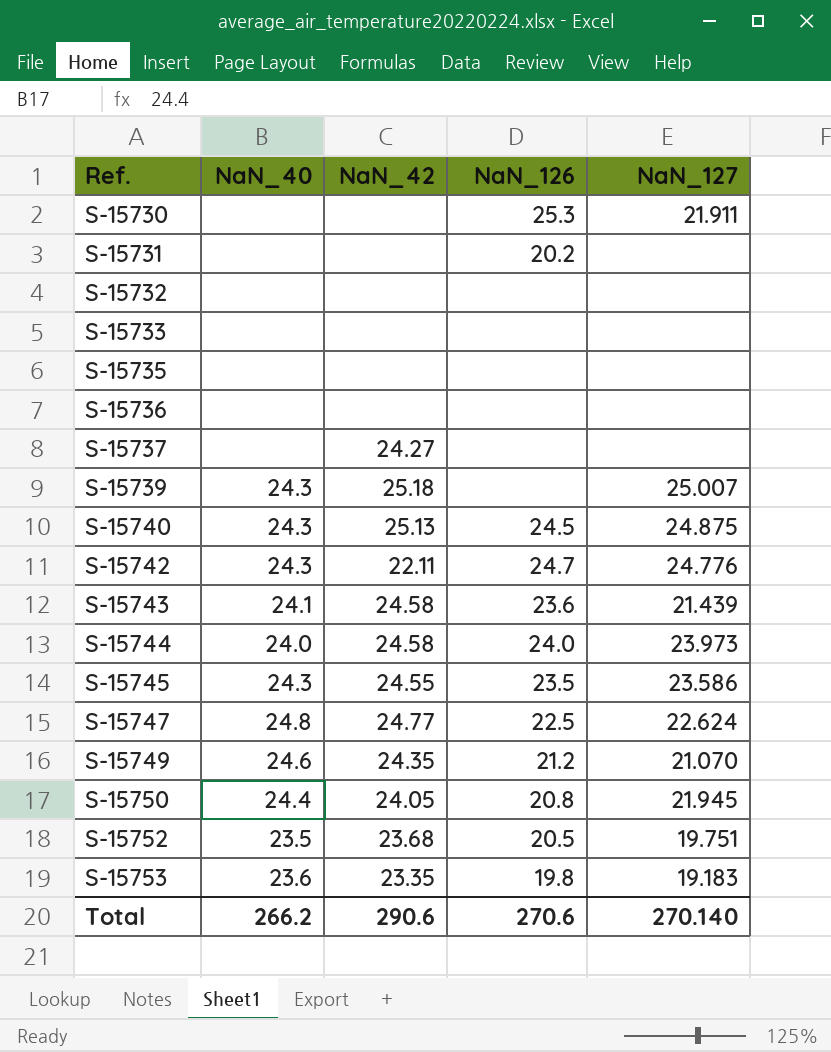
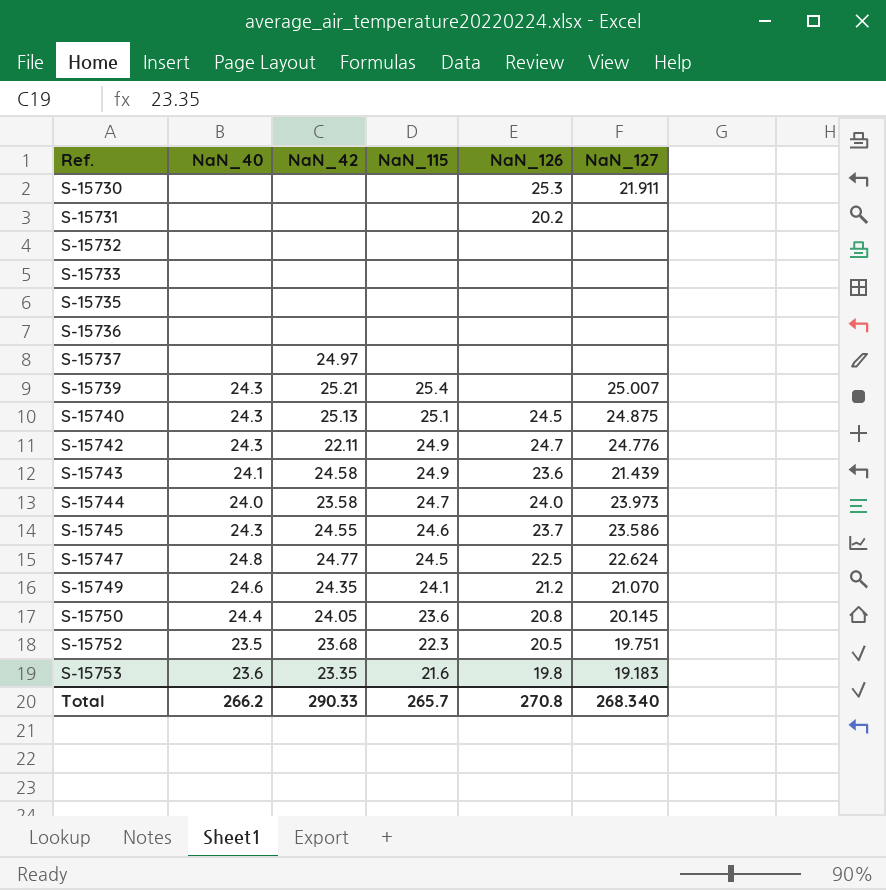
column NaN_115 | position: none -> 4
S-15737 | NaN_42: 24.27 -> 24.97
S-15739 | NaN_42: 25.18 -> 25.21
S-15744 | NaN_42: 24.58 -> 23.58
S-15745 | NaN_126: 23.5 -> 23.7
S-15750 | NaN_127: 21.945 -> 20.145
Total | NaN_42: 290.6 -> 290.33
Total | NaN_126: 270.6 -> 270.8
Total | NaN_127: 270.140 -> 268.340

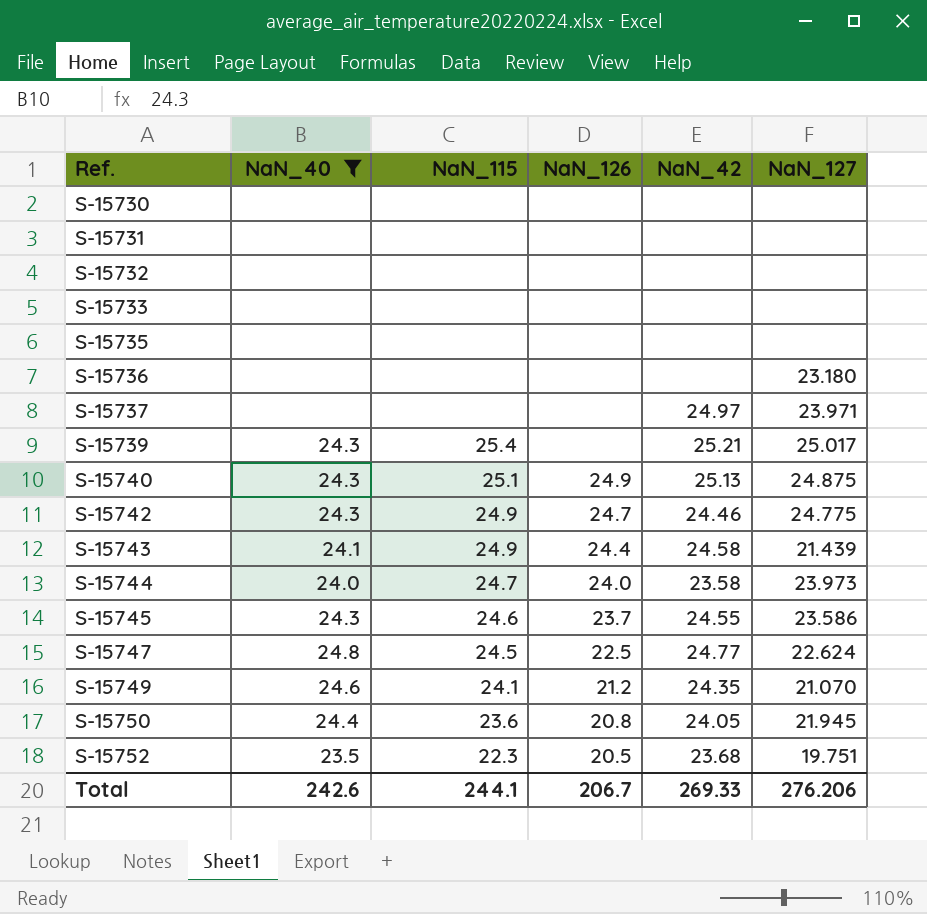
filter: none -> NaN_40 != 23.6
column NaN_42 | position: 3 -> 5
S-15730 | NaN_126: 25.3 -> none
S-15730 | NaN_127: 21.911 -> none
S-15731 | NaN_126: 20.2 -> none
S-15736 | NaN_127: none -> 23.180
S-15737 | NaN_127: none -> 23.971
S-15739 | NaN_127: 25.007 -> 25.017
S-15740 | NaN_126: 24.5 -> 24.9
S-15742 | NaN_42: 22.11 -> 24.46
S-15742 | NaN_127: 24.776 -> 24.775
S-15743 | NaN_126: 23.6 -> 24.4
S-15750 | NaN_127: 20.145 -> 21.945
Total | NaN_40: 266.2 -> 242.6
Total | NaN_115: 265.7 -> 244.1
Total | NaN_126: 270.8 -> 206.7
Total | NaN_42: 290.33 -> 269.33
Total | NaN_127: 268.340 -> 276.206

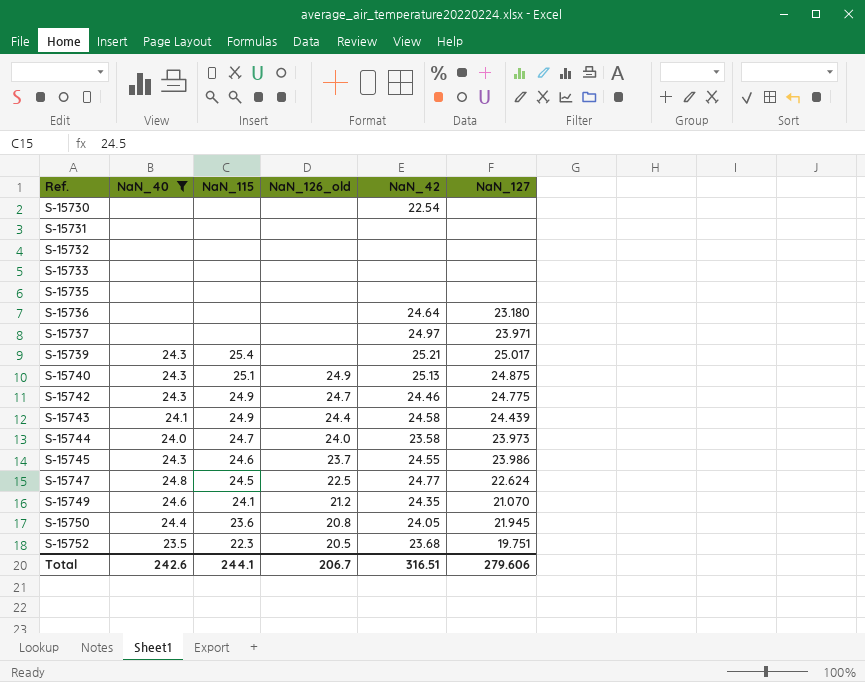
column name: NaN_126 -> NaN_126_old
S-15730 | NaN_42: none -> 22.54
S-15736 | NaN_42: none -> 24.64
S-15743 | NaN_127: 21.439 -> 24.439
S-15745 | NaN_127: 23.586 -> 23.986
Total | NaN_42: 269.33 -> 316.51
Total | NaN_127: 276.206 -> 279.606

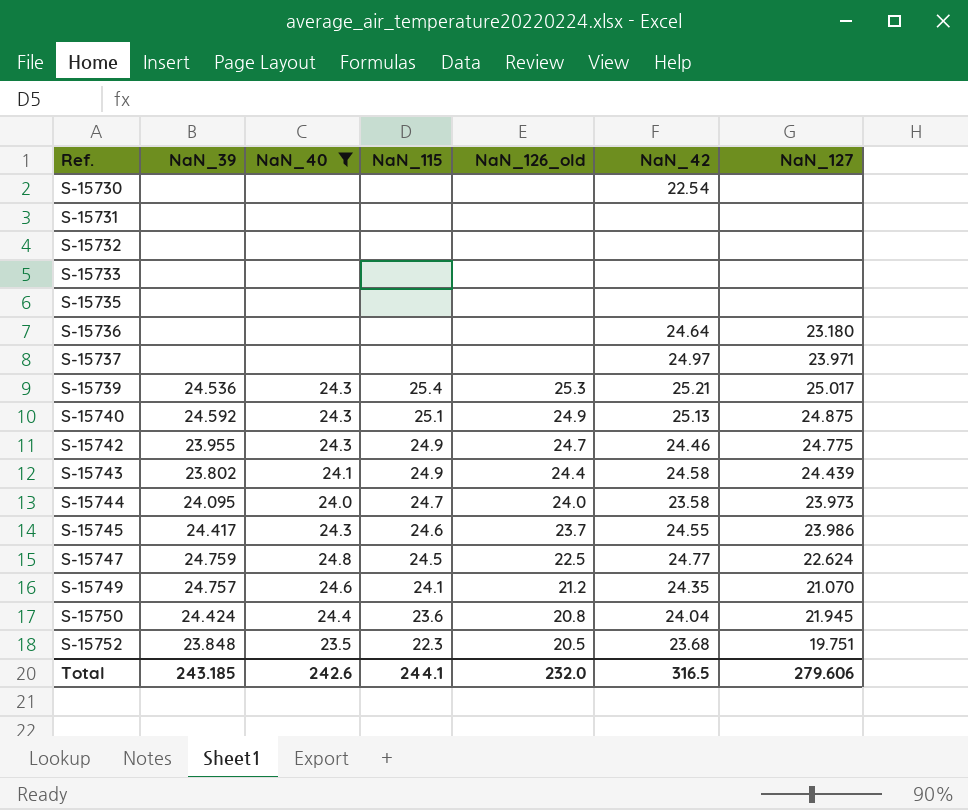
column NaN_39 | position: none -> 2
S-15739 | NaN_126_old: none -> 25.3
S-15750 | NaN_42: 24.05 -> 24.04
Total | NaN_126_old: 206.7 -> 232.0
Total | NaN_42: 316.51 -> 316.5

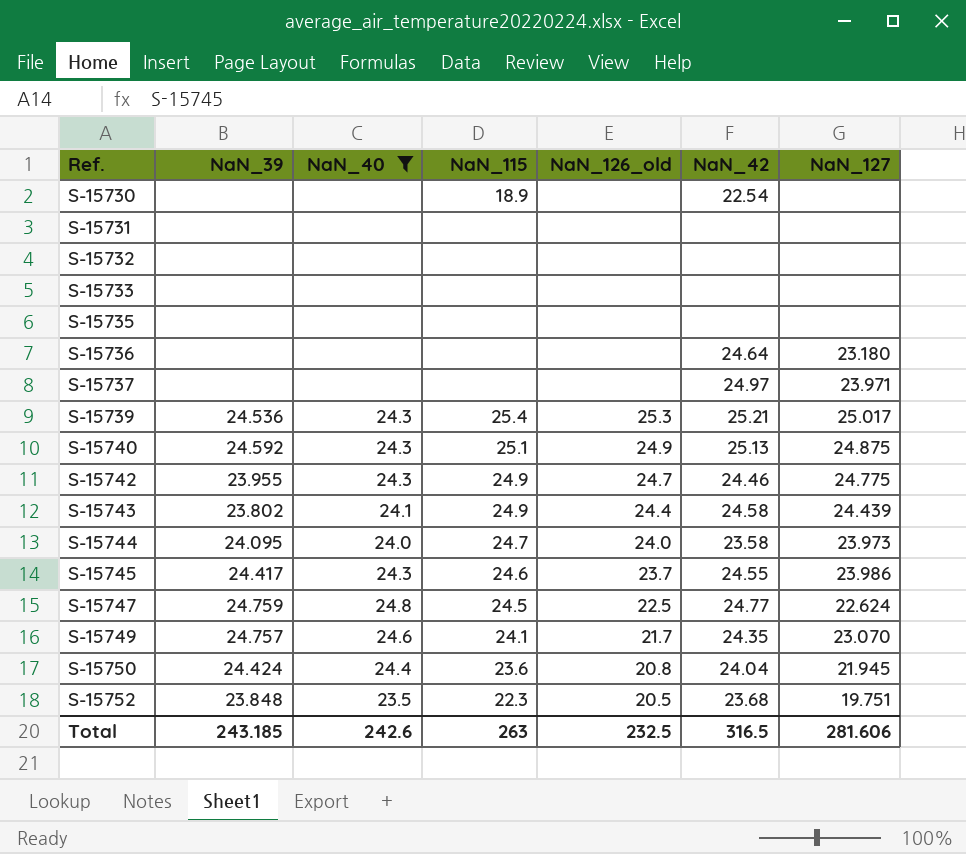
S-15730 | NaN_115: none -> 18.9
S-15749 | NaN_126_old: 21.2 -> 21.7
S-15749 | NaN_127: 21.070 -> 23.070
Total | NaN_115: 244.1 -> 263
Total | NaN_126_old: 232.0 -> 232.5
Total | NaN_127: 279.606 -> 281.606

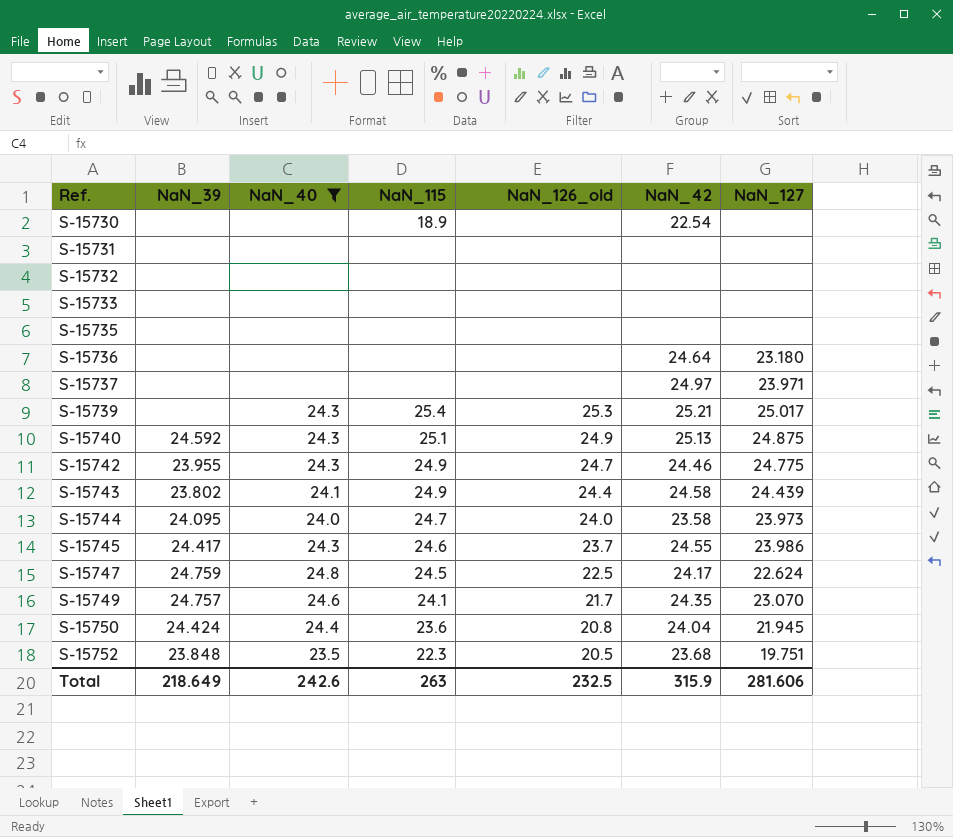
S-15739 | NaN_39: 24.536 -> none
S-15747 | NaN_42: 24.77 -> 24.17
Total | NaN_39: 243.185 -> 218.649
Total | NaN_42: 316.5 -> 315.9

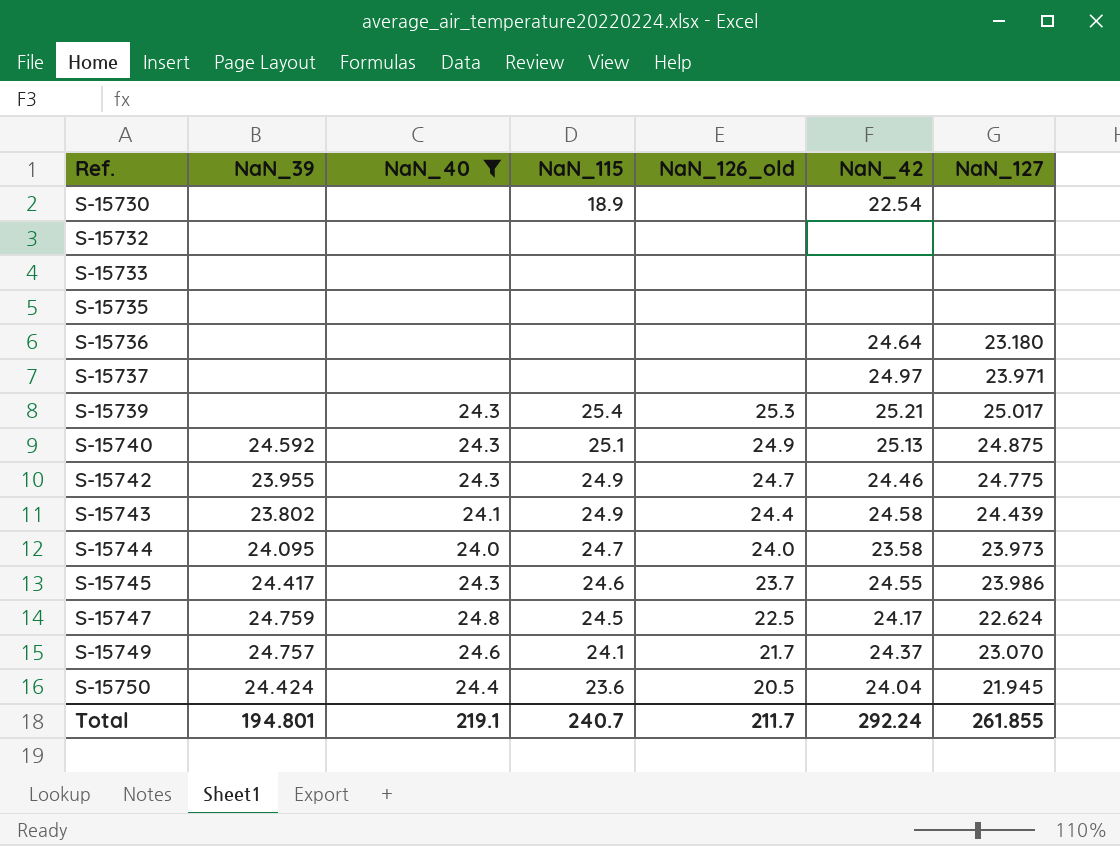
row S-15731: none | none | none | none | none | none -> none
row S-15752: 23.848 | 23.5 | 22.3 | 20.5 | 23.68 | 19.751 -> none
S-15749 | NaN_42: 24.35 -> 24.37
S-15750 | NaN_126_old: 20.8 -> 20.5
Total | NaN_39: 218.649 -> 194.801
Total | NaN_40: 242.6 -> 219.1
Total | NaN_115: 263 -> 240.7
Total | NaN_126_old: 232.5 -> 211.7
Total | NaN_42: 315.9 -> 292.24
Total | NaN_127: 281.606 -> 261.855

